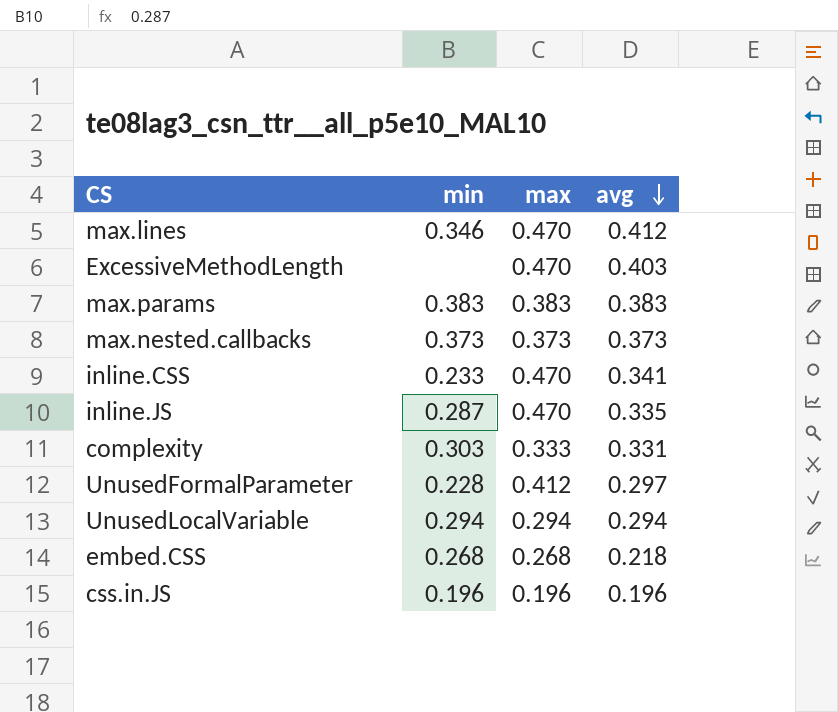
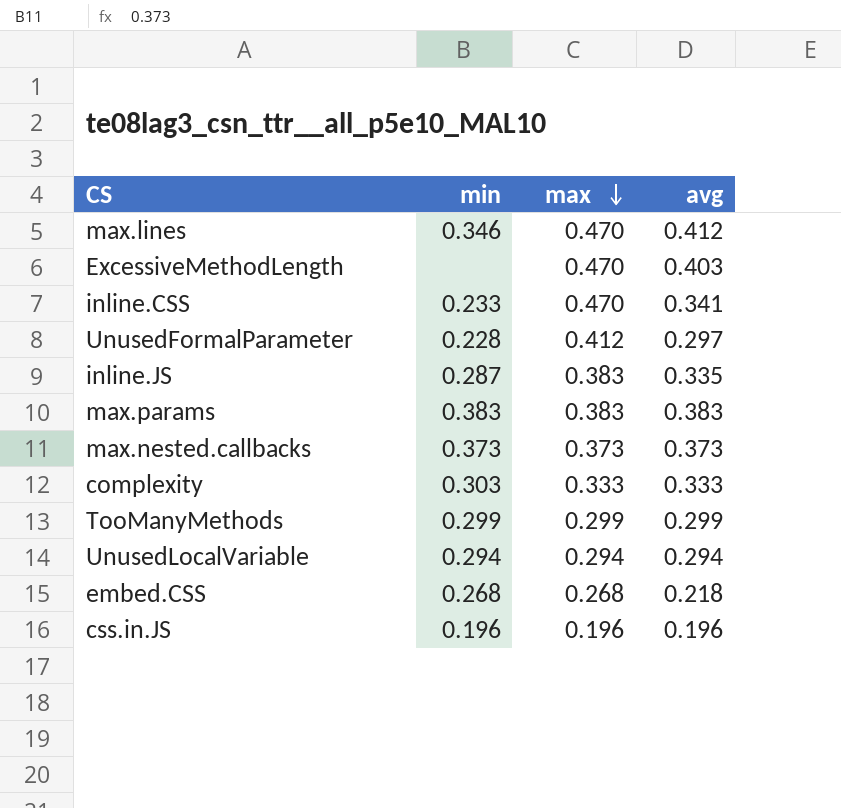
row order: avg descending -> max descending
inline.JS | max: 0.470 -> 0.383
complexity | avg: 0.331 -> 0.333
row TooManyMethods: none -> 0.299 | 0.299 | 0.299

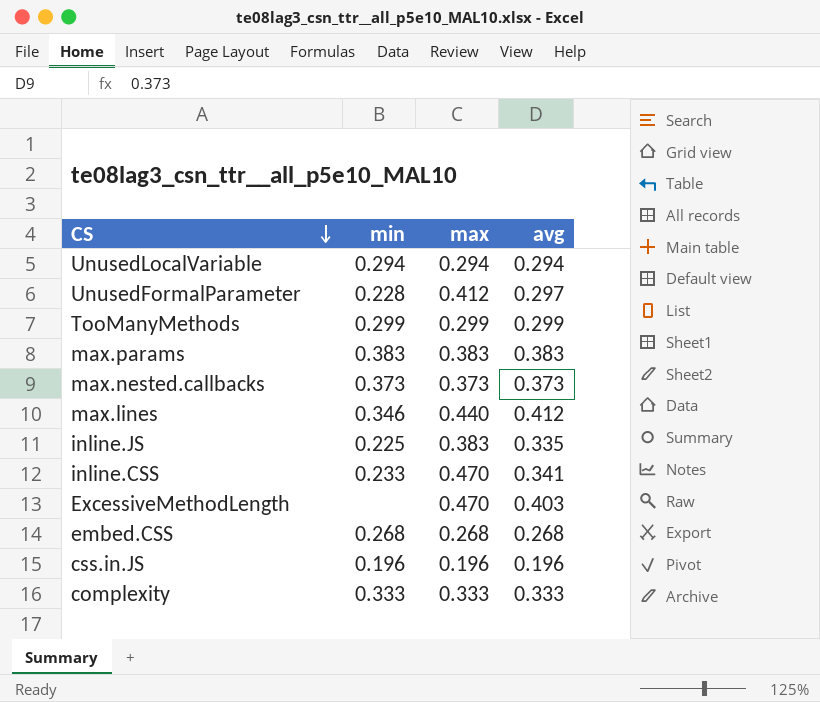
row order: max descending -> CS descending
max.lines | max: 0.470 -> 0.440
inline.JS | min: 0.287 -> 0.225
embed.CSS | avg: 0.218 -> 0.268
complexity | min: 0.303 -> 0.333

